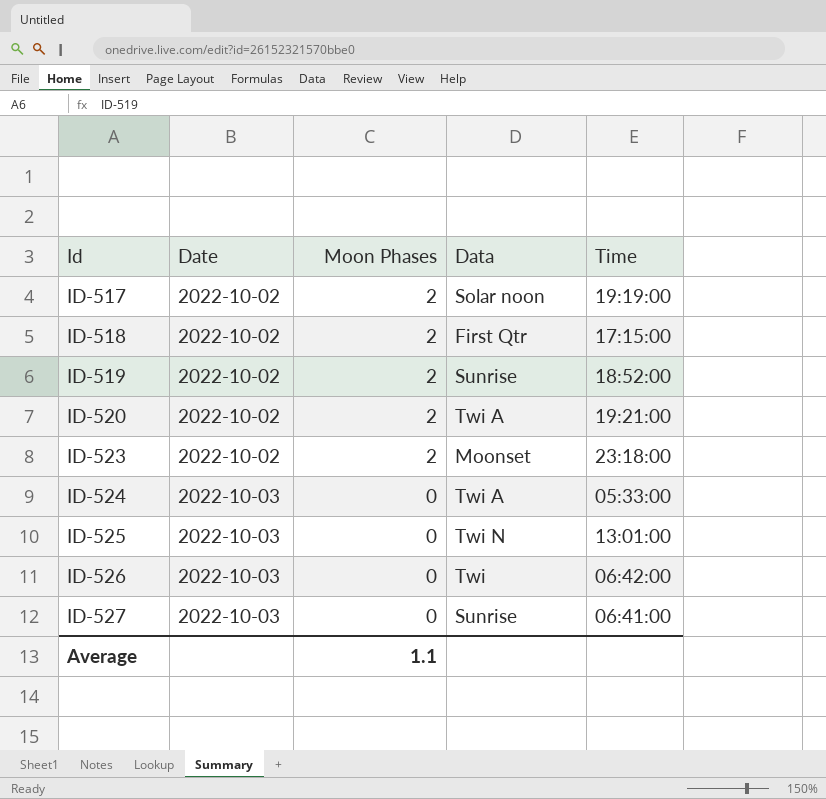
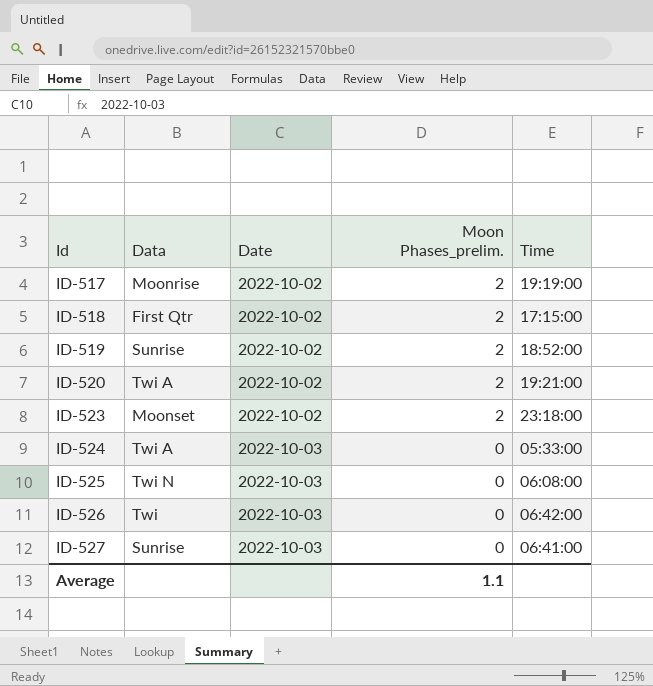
column Data | position: 4 -> 2
column name: Moon Phases -> Moon Phases_prelim.
ID-517 | Data: Solar noon -> Moonrise
ID-525 | Time: 13:01:00 -> 06:08:00

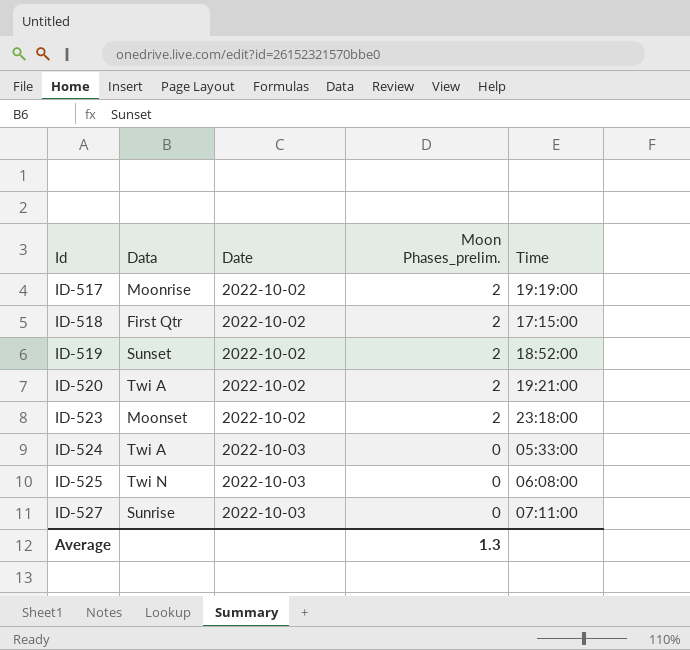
row ID-526: Twi | 2022-10-03 | 0 | 06:42:00 -> none
ID-519 | Data: Sunrise -> Sunset
ID-527 | Time: 06:41:00 -> 07:11:00
Average | Moon Phases_prelim.: 1.1 -> 1.3

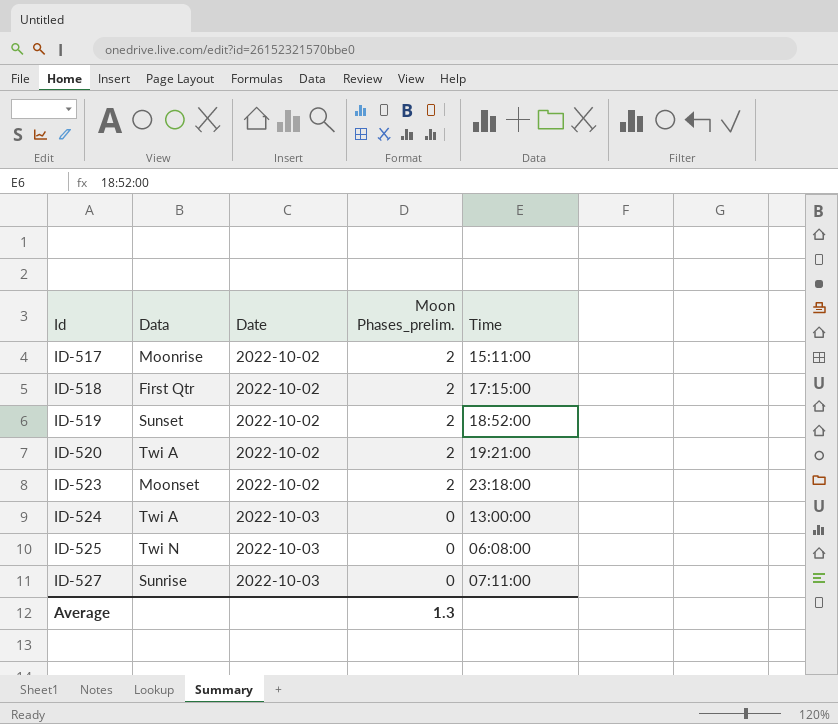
ID-517 | Time: 19:19:00 -> 15:11:00
ID-524 | Time: 05:33:00 -> 13:00:00

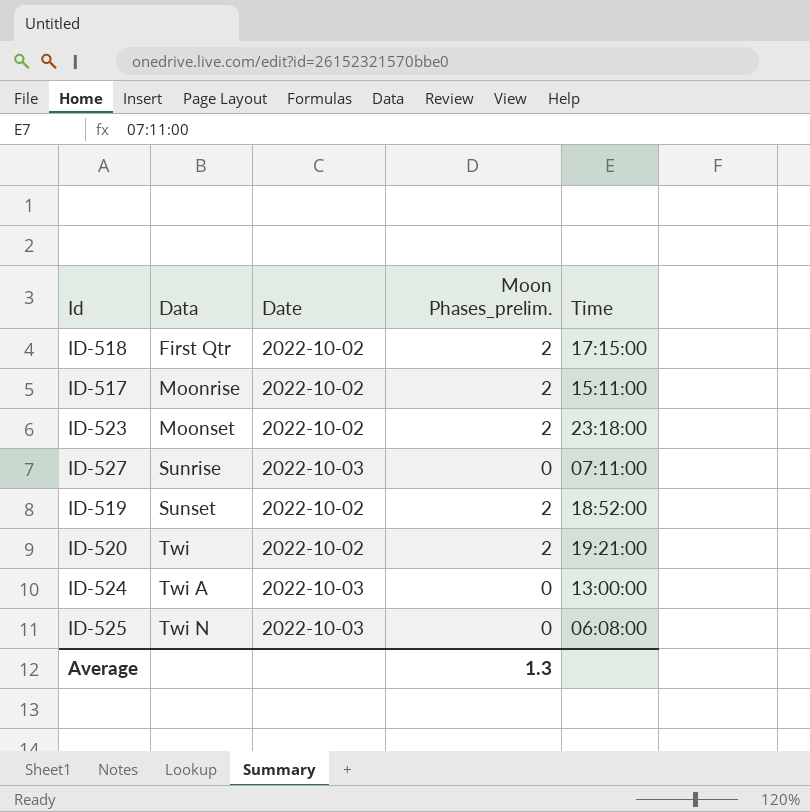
row order: Id ascending -> Data ascending
ID-520 | Data: Twi A -> Twi

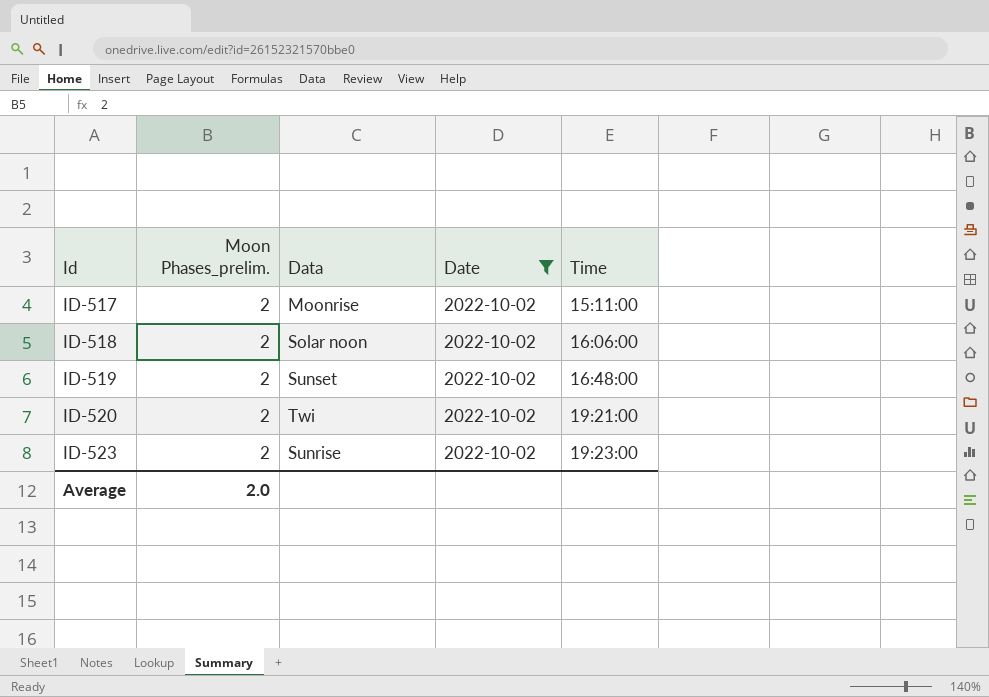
filter: none -> Date = 2022-10-02
row order: Data ascending -> Id ascending
column Moon Phases_prelim. | position: 4 -> 2
ID-518 | Data: First Qtr -> Solar noon
ID-518 | Time: 17:15:00 -> 16:06:00
ID-519 | Time: 18:52:00 -> 16:48:00
ID-523 | Data: Moonset -> Sunrise
ID-523 | Time: 23:18:00 -> 19:23:00
Average | Moon Phases_prelim.: 1.3 -> 2.0

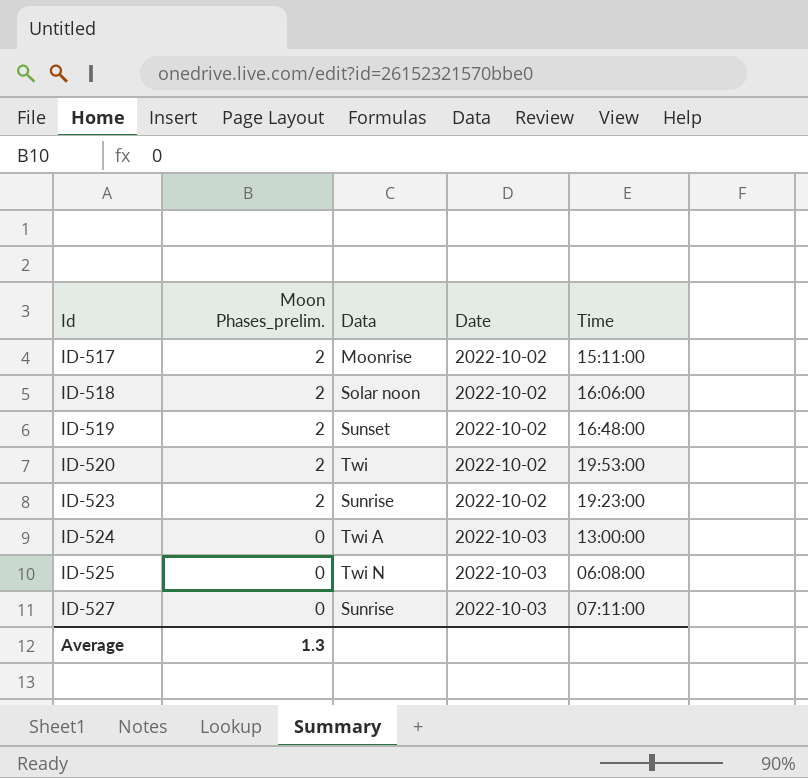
filter: Date = 2022-10-02 -> none
ID-520 | Time: 19:21:00 -> 19:53:00
Average | Moon Phases_prelim.: 2.0 -> 1.3

